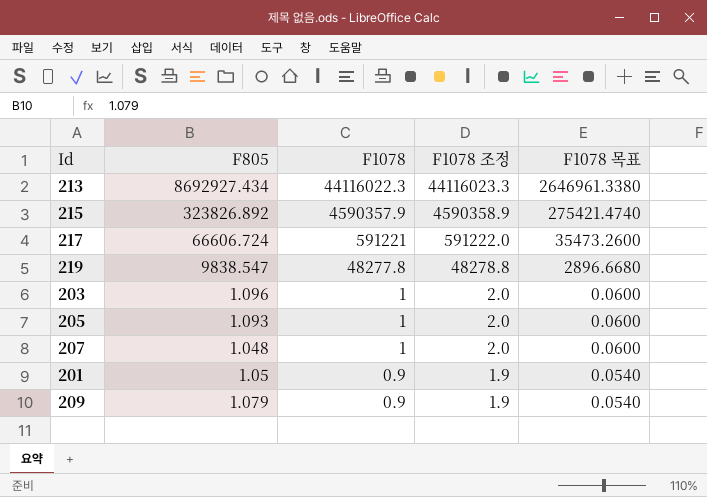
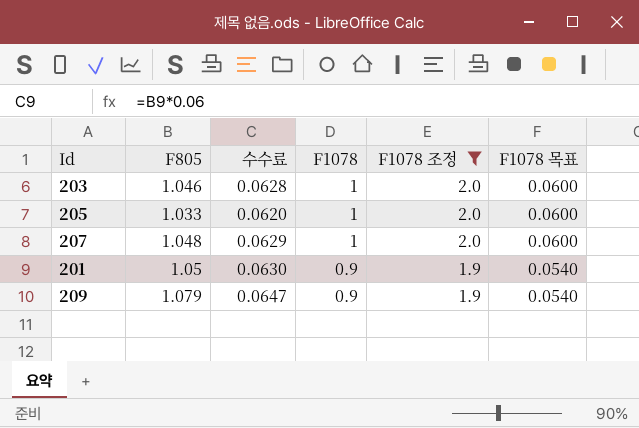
filter: none -> F1078 조정 <= 2.0
column 수수료 | formula: none -> [F805] * 0.06
203 | F805: 1.096 -> 1.046
205 | F805: 1.093 -> 1.033

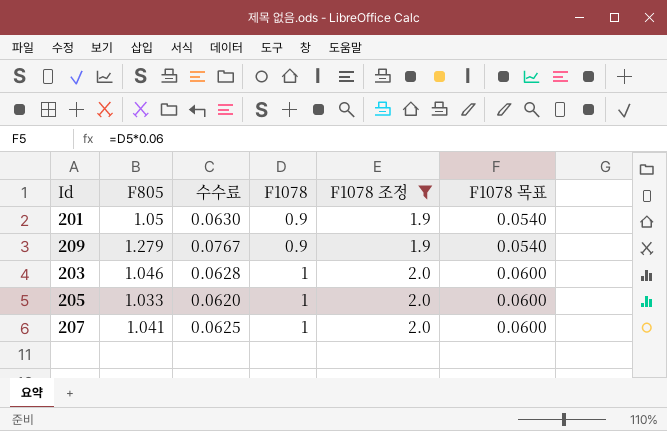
row order: F1078 descending -> F1078 ascending
209 | F805: 1.079 -> 1.279
209 | 수수료: 0.0647 -> 0.0767
207 | F805: 1.048 -> 1.041
207 | 수수료: 0.0629 -> 0.0625

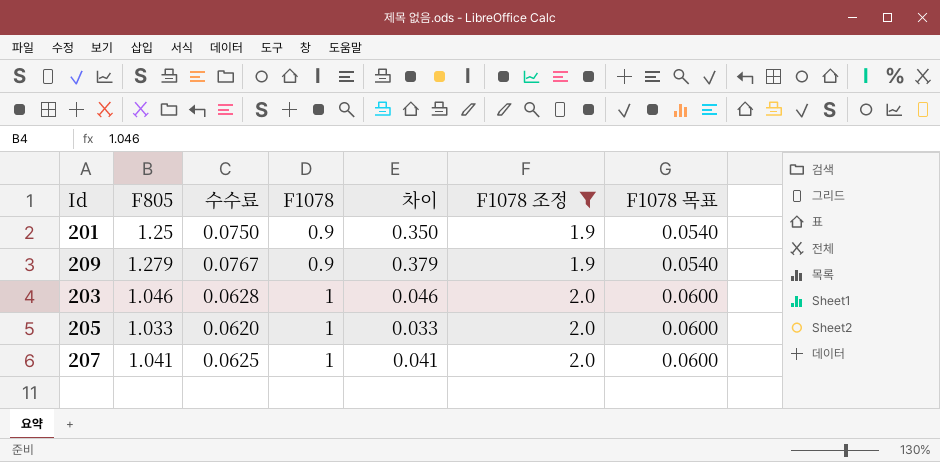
column 차이 | formula: none -> [F805] - [F1078]
201 | F805: 1.05 -> 1.25
201 | 수수료: 0.0630 -> 0.0750

